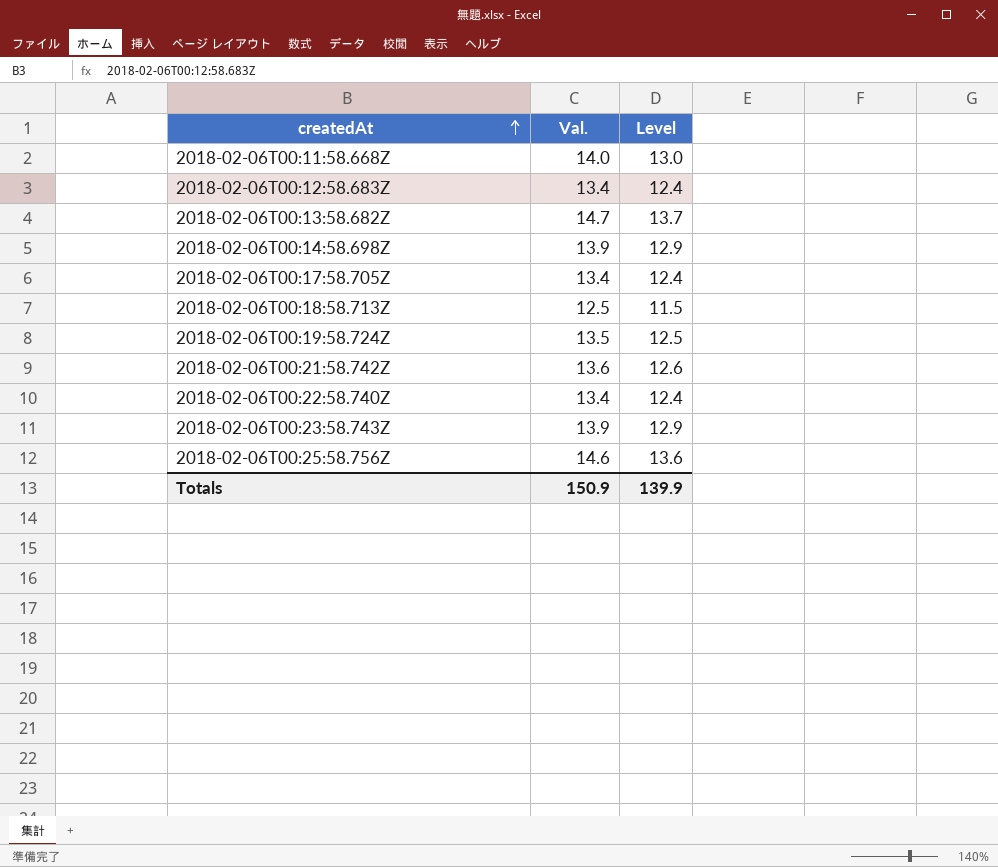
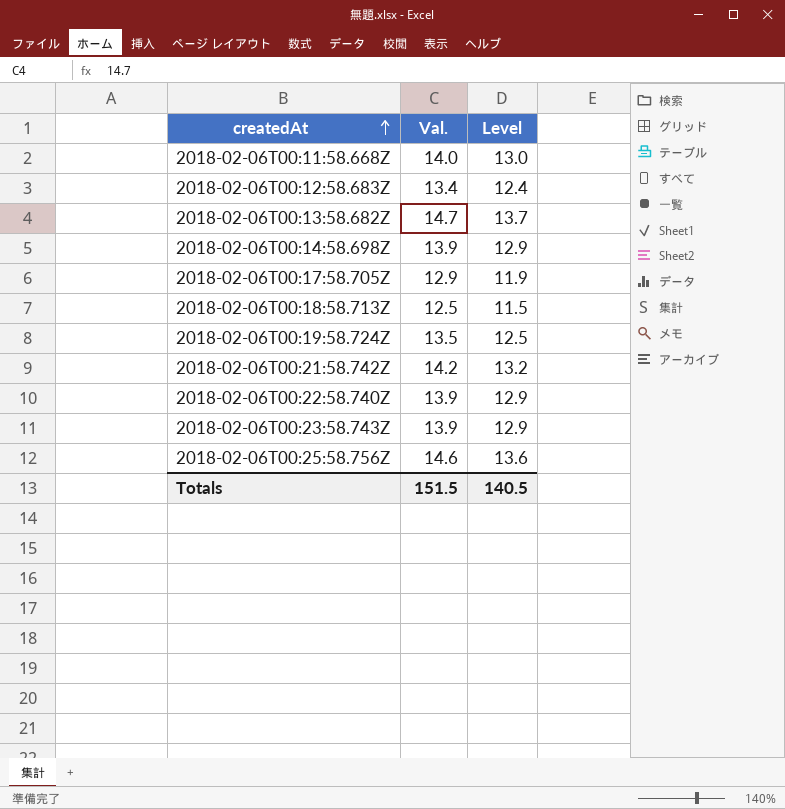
2018-02-06T00:17:58.705Z | Val.: 13.4 -> 12.9
2018-02-06T00:17:58.705Z | Level: 12.4 -> 11.9
2018-02-06T00:21:58.742Z | Val.: 13.6 -> 14.2
2018-02-06T00:21:58.742Z | Level: 12.6 -> 13.2
2018-02-06T00:22:58.740Z | Val.: 13.4 -> 13.9
2018-02-06T00:22:58.740Z | Level: 12.4 -> 12.9
Totals | Val.: 150.9 -> 151.5
Totals | Level: 139.9 -> 140.5

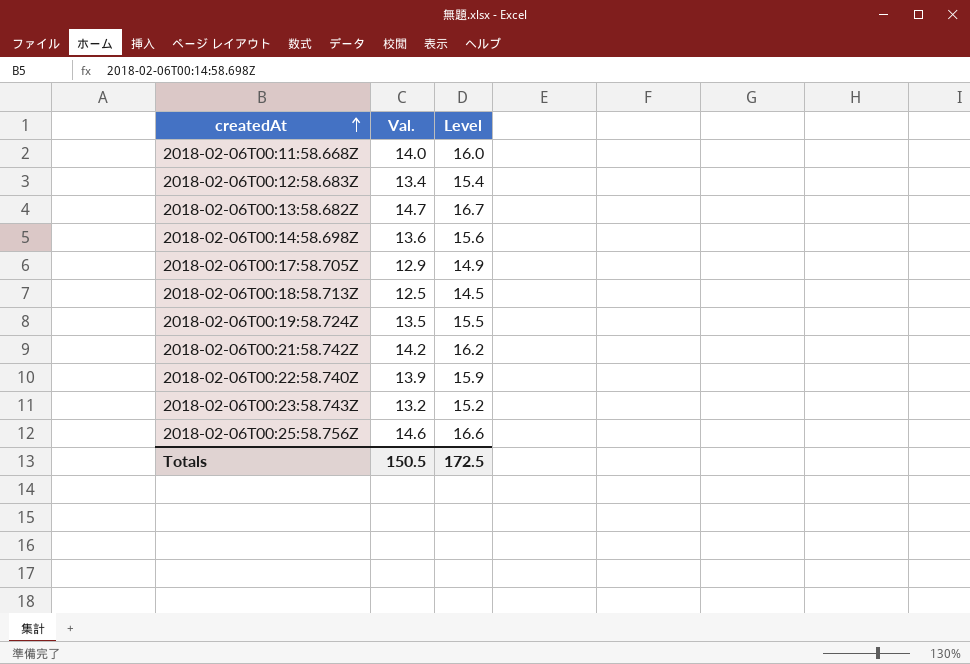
column Level | formula: [Val.] - 1 -> [Val.] + 2
2018-02-06T00:14:58.698Z | Val.: 13.9 -> 13.6
2018-02-06T00:23:58.743Z | Val.: 13.9 -> 13.2
Totals | Val.: 151.5 -> 150.5
Totals | Level: 140.5 -> 172.5

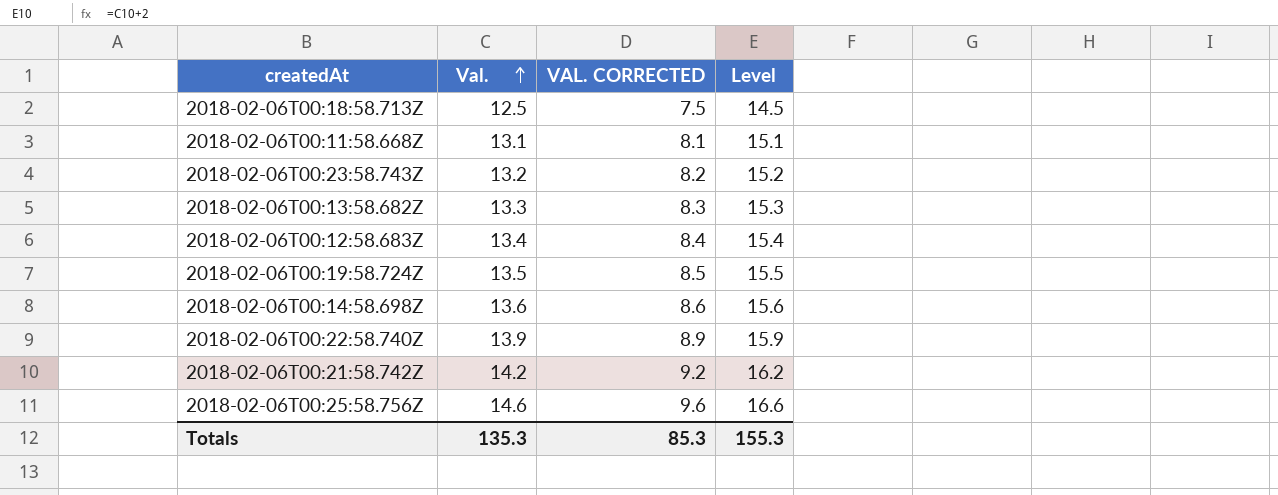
row order: createdAt ascending -> Val. ascending
column VAL. CORRECTED | formula: none -> [Val.] - 5
row 2018-02-06T00:17:58.705Z: 12.9 | 14.9 -> none
2018-02-06T00:11:58.668Z | Val.: 14.0 -> 13.1
2018-02-06T00:11:58.668Z | Level: 16.0 -> 15.1
2018-02-06T00:13:58.682Z | Val.: 14.7 -> 13.3
2018-02-06T00:13:58.682Z | Level: 16.7 -> 15.3
Totals | Val.: 150.5 -> 135.3
Totals | Level: 172.5 -> 155.3

